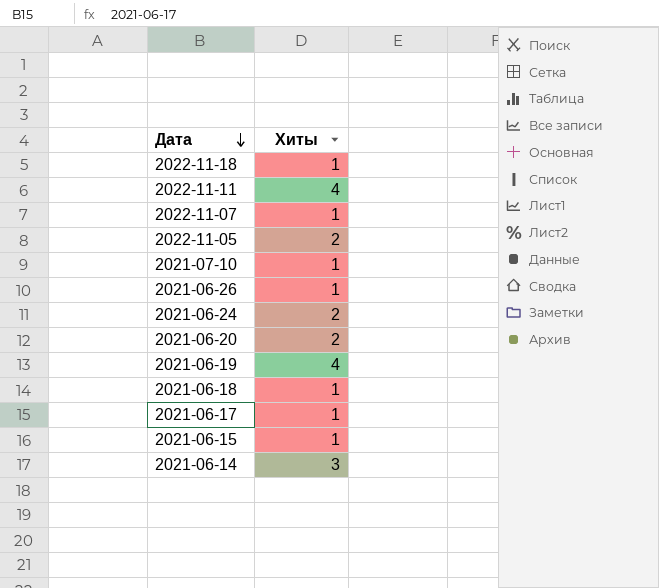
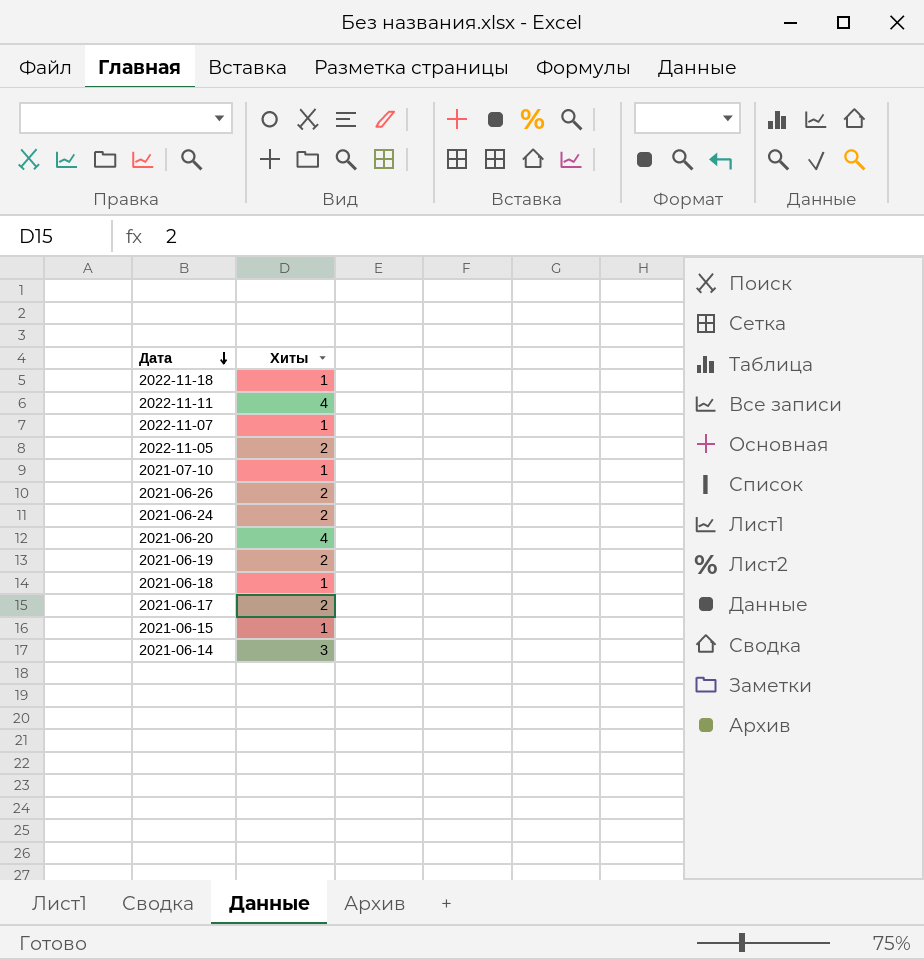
2021-06-26 | Хиты: 1 -> 2
2021-06-20 | Хиты: 2 -> 4
2021-06-19 | Хиты: 4 -> 2
2021-06-17 | Хиты: 1 -> 2

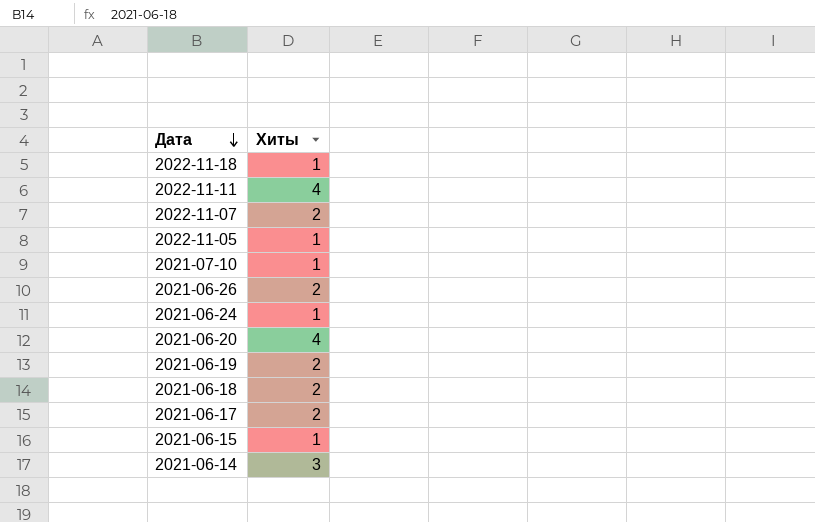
2022-11-07 | Хиты: 1 -> 2
2022-11-05 | Хиты: 2 -> 1
2021-06-24 | Хиты: 2 -> 1
2021-06-18 | Хиты: 1 -> 2

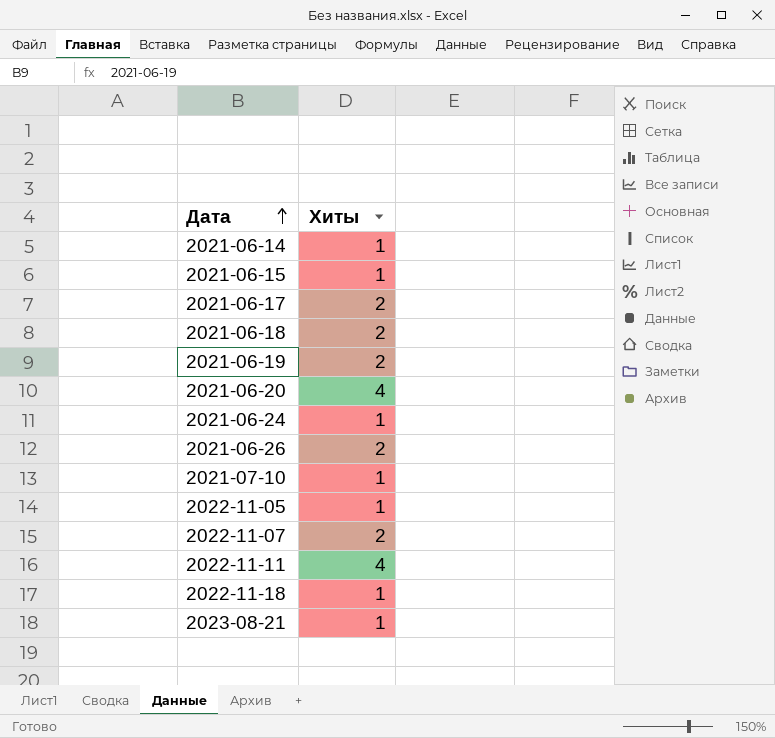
row order: Дата descending -> Дата ascending
2021-06-14 | Хиты: 3 -> 1
row 2023-08-21: none -> 1

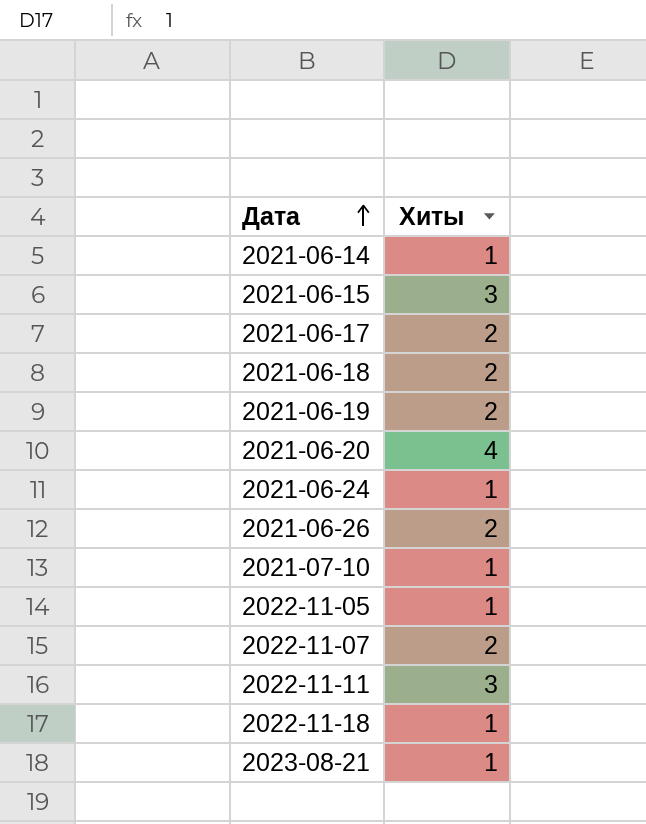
2021-06-15 | Хиты: 1 -> 3
2022-11-11 | Хиты: 4 -> 3

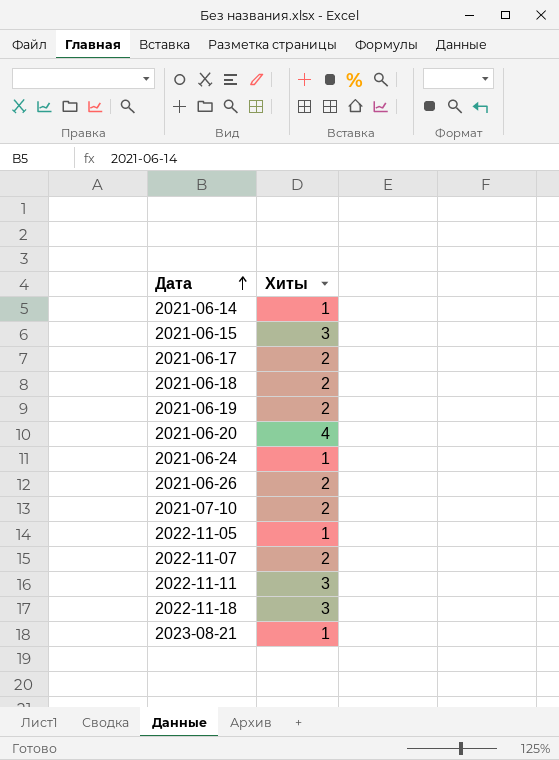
2021-07-10 | Хиты: 1 -> 2
2022-11-18 | Хиты: 1 -> 3

